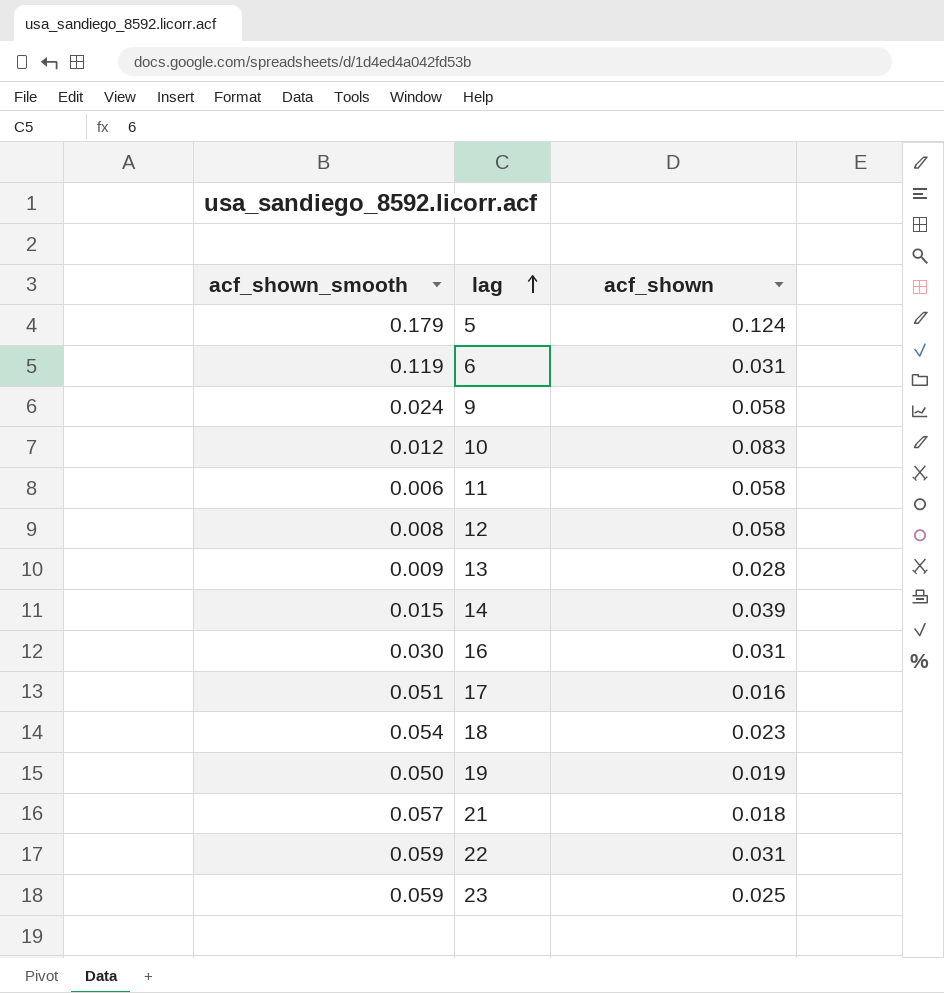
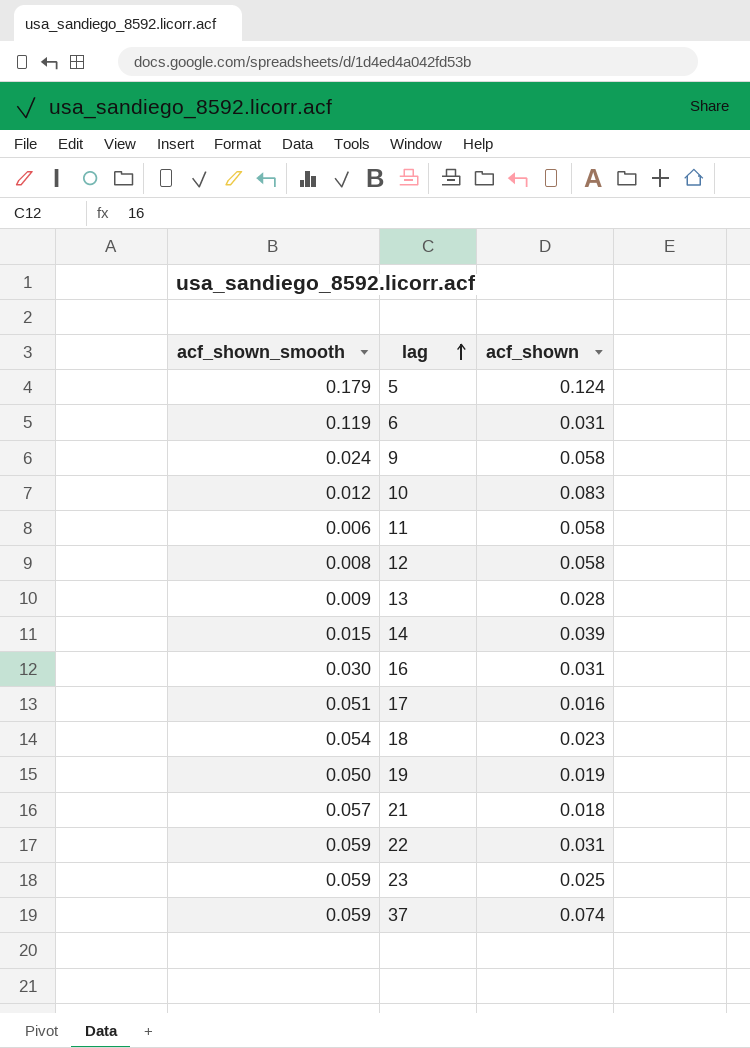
row 37: none -> 0.059 | 0.074

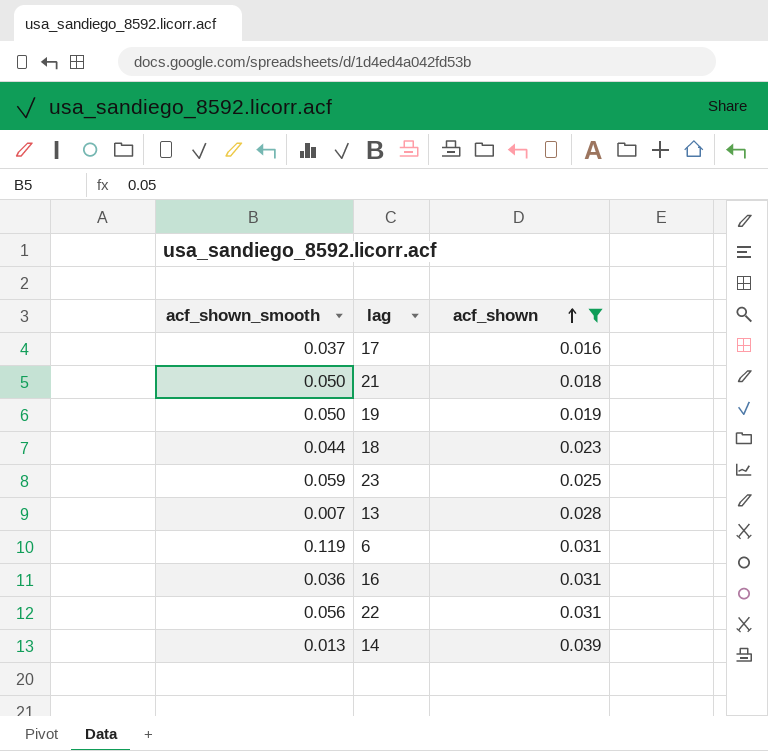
filter: none -> acf_shown <= 0.039
row order: lag ascending -> acf_shown ascending
17 | acf_shown_smooth: 0.051 -> 0.037
21 | acf_shown_smooth: 0.057 -> 0.050
18 | acf_shown_smooth: 0.054 -> 0.044
13 | acf_shown_smooth: 0.009 -> 0.007
16 | acf_shown_smooth: 0.030 -> 0.036
22 | acf_shown_smooth: 0.059 -> 0.056
14 | acf_shown_smooth: 0.015 -> 0.013

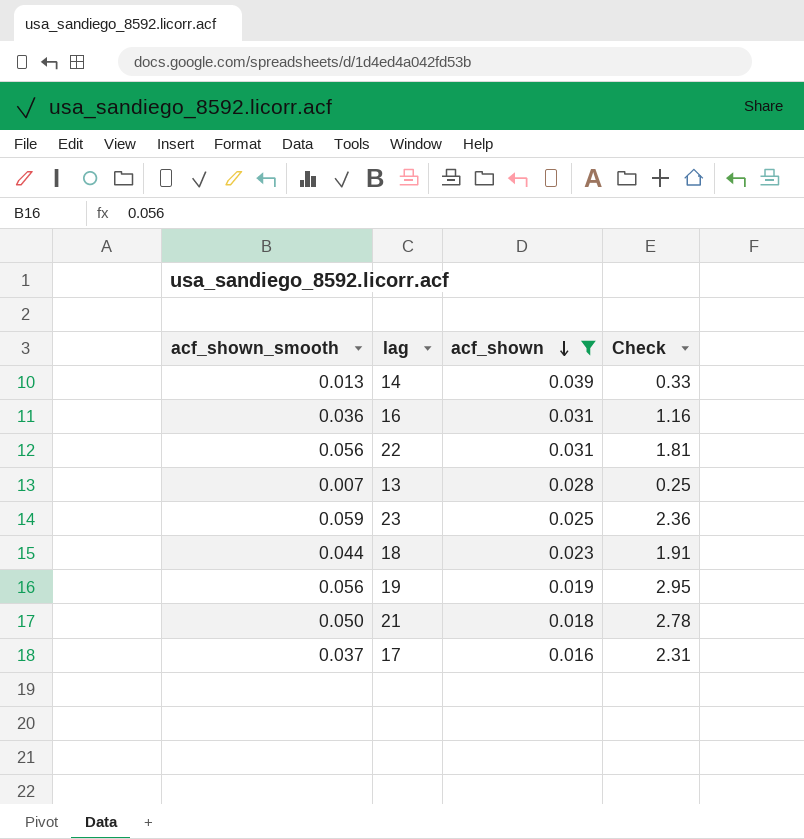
row order: acf_shown ascending -> acf_shown descending
column Check | formula: none -> [acf_shown_smooth] / [acf_shown]
row 6: 0.119 | 0.031 -> none
19 | acf_shown_smooth: 0.050 -> 0.056

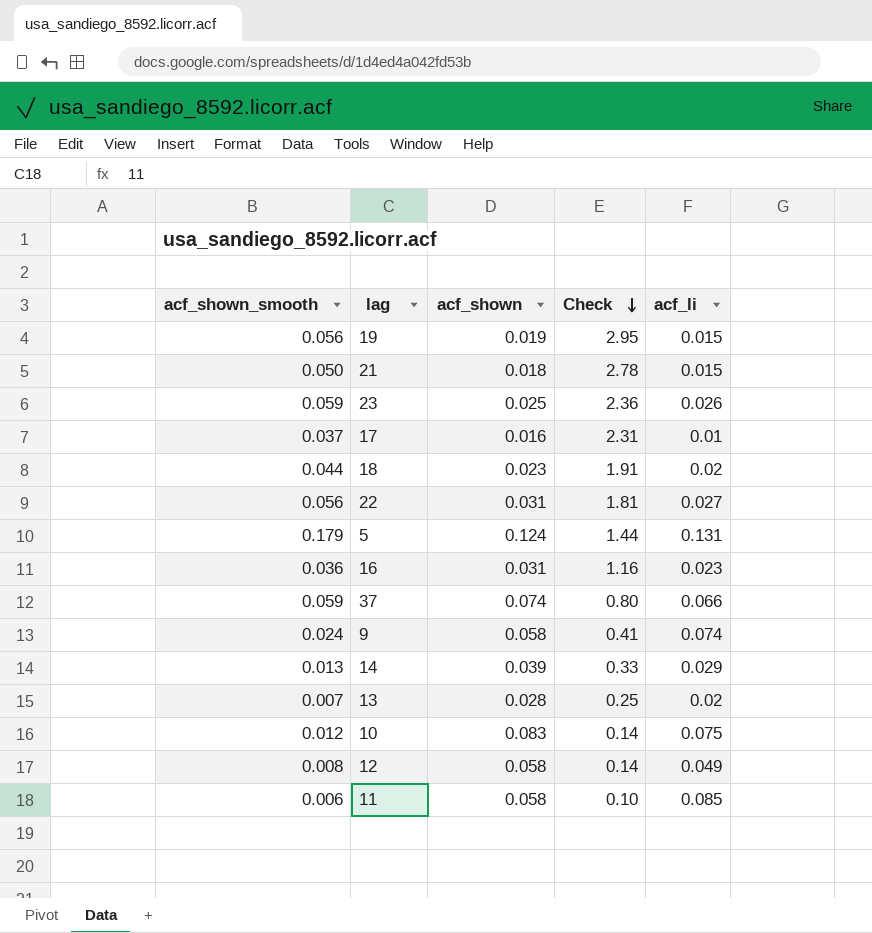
filter: acf_shown <= 0.039 -> none
row order: acf_shown descending -> Check descending
column acf_li | position: none -> 5

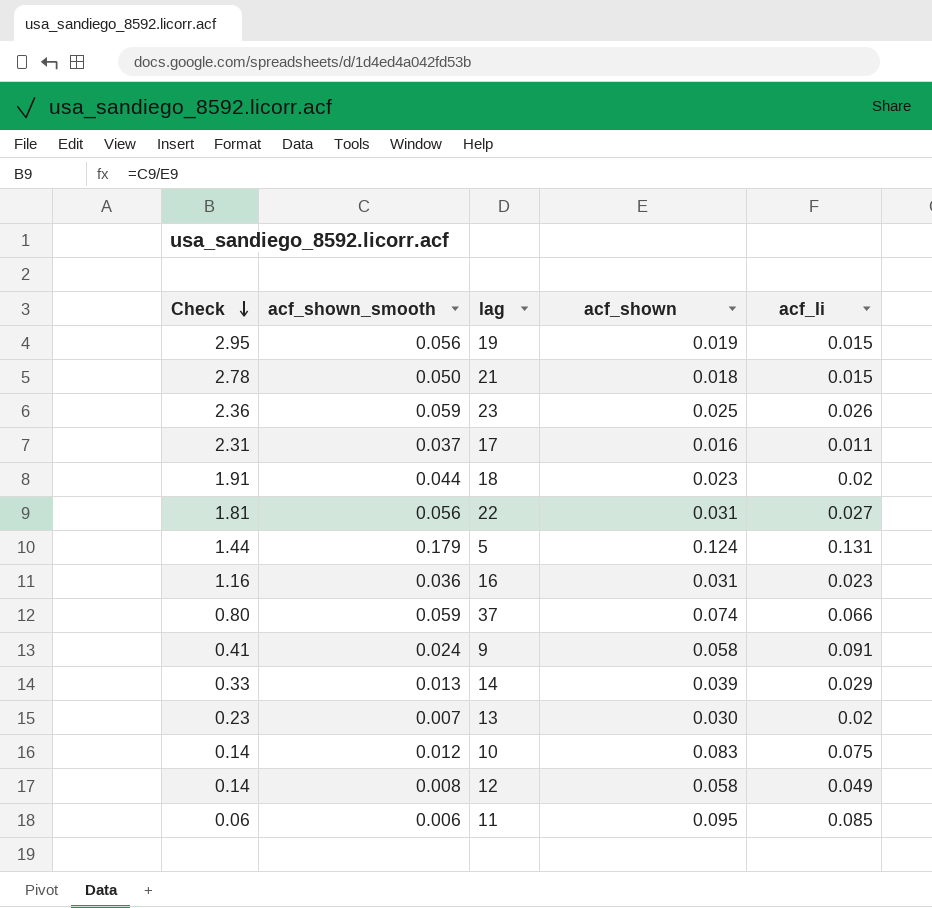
column Check | position: 4 -> 1
17 | acf_li: 0.01 -> 0.011
9 | acf_li: 0.074 -> 0.091
13 | Check: 0.25 -> 0.23
13 | acf_shown: 0.028 -> 0.030
11 | Check: 0.10 -> 0.06
11 | acf_shown: 0.058 -> 0.095

